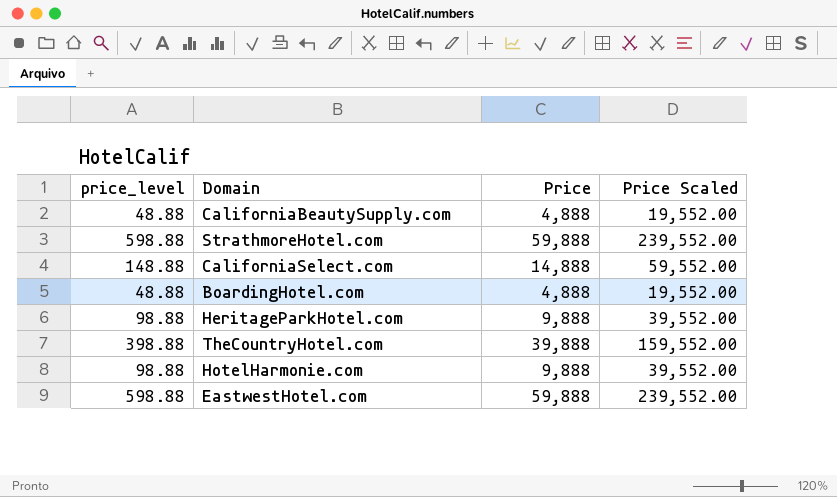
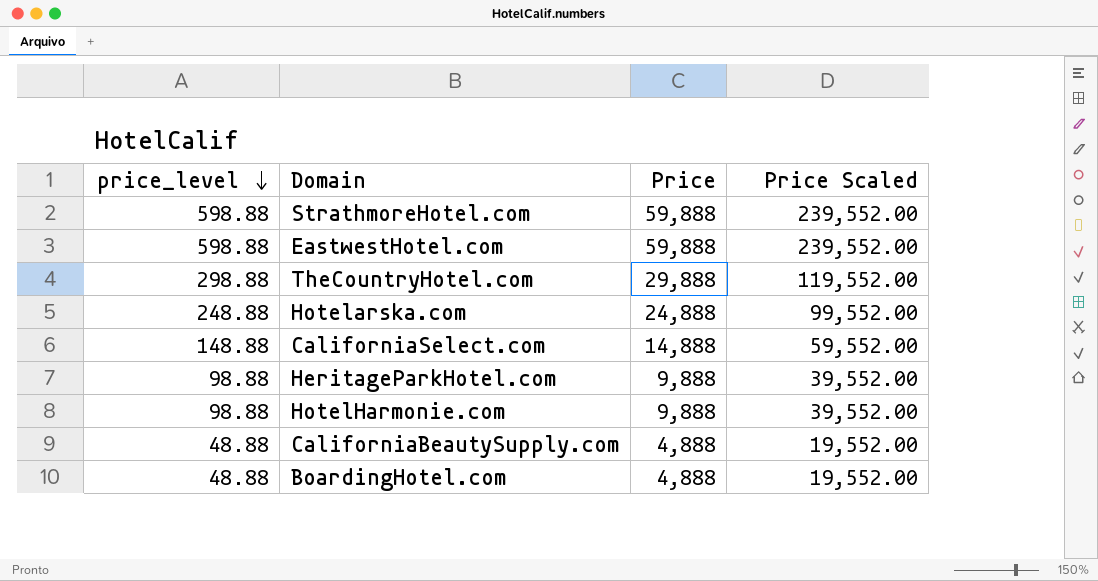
row order: none -> price_level descending
TheCountryHotel.com | price_level: 398.88 -> 298.88
TheCountryHotel.com | Price: 39,888 -> 29,888
TheCountryHotel.com | Price Scaled: 159,552.00 -> 119,552.00
row Hotelarska.com: none -> 248.88 | 24,888 | 99,552.00

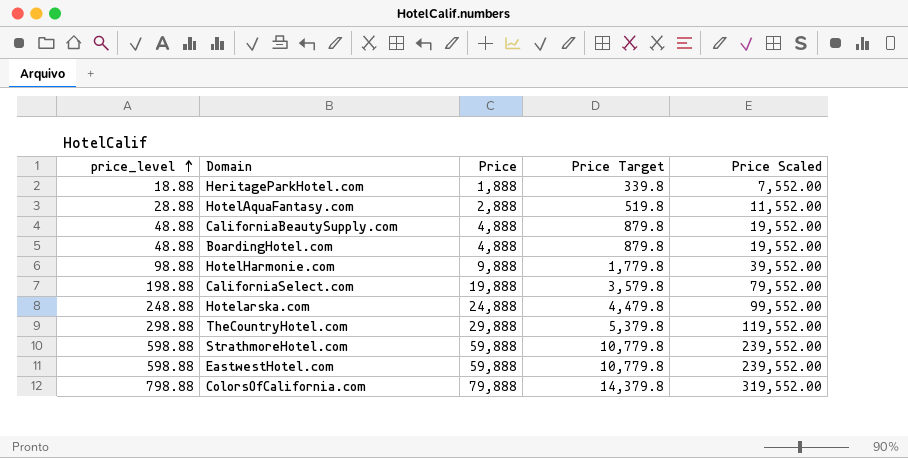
row order: price_level descending -> price_level ascending
column Price Target | formula: none -> [Price] * 0.18
HeritageParkHotel.com | price_level: 98.88 -> 18.88
HeritageParkHotel.com | Price: 9,888 -> 1,888
HeritageParkHotel.com | Price Scaled: 39,552.00 -> 7,552.00
row HotelAquaFantasy.com: none -> 28.88 | 2,888 | 519.8 | 11,552.00
CaliforniaSelect.com | price_level: 148.88 -> 198.88
CaliforniaSelect.com | Price: 14,888 -> 19,888
CaliforniaSelect.com | Price Scaled: 59,552.00 -> 79,552.00
row ColorsOfCalifornia.com: none -> 798.88 | 79,888 | 14,379.8 | 319,552.00

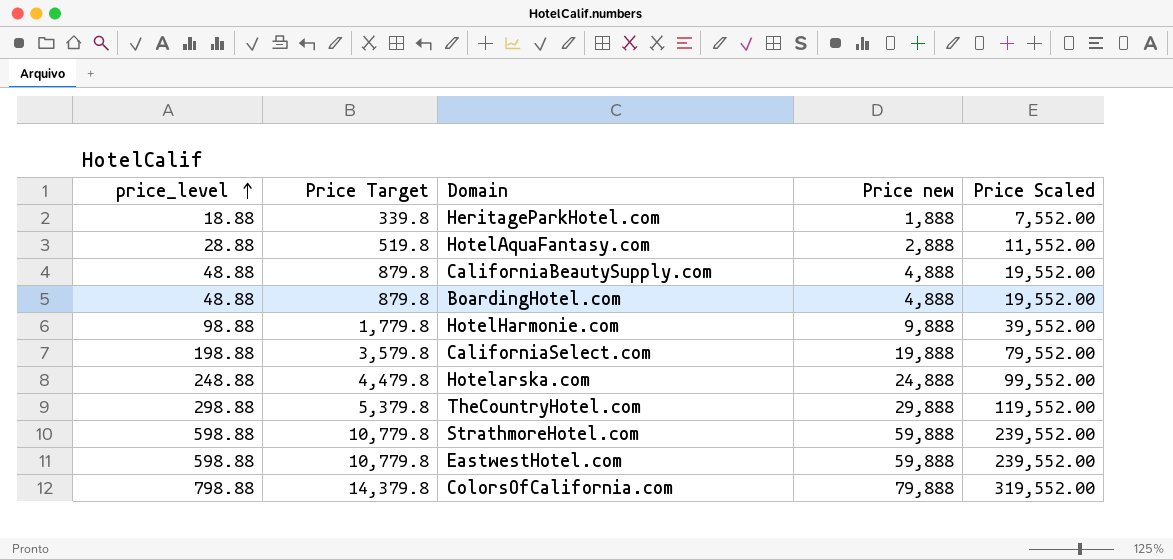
column Price Target | position: 4 -> 2
column name: Price -> Price new

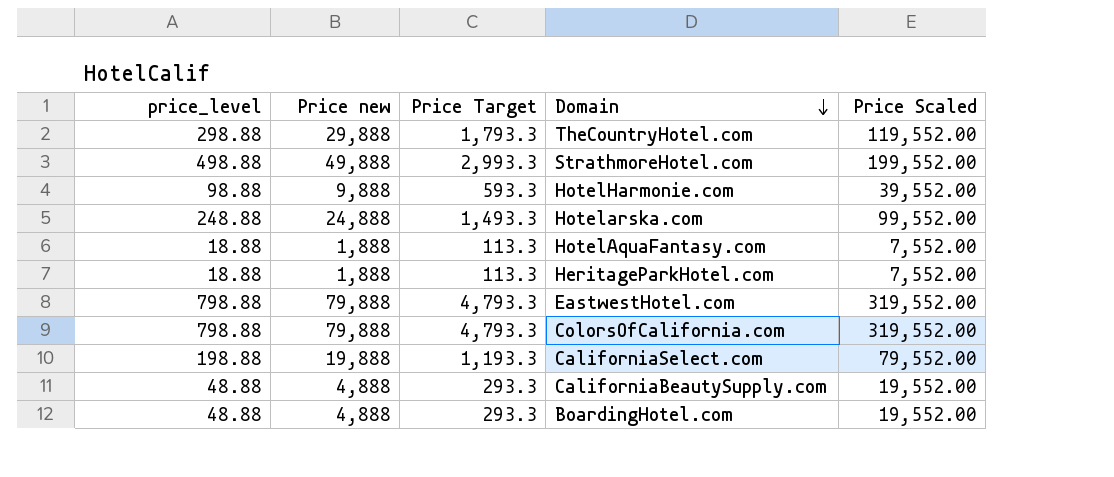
row order: price_level ascending -> Domain descending
column Price new | position: 4 -> 2
column Price Target | formula: [Price new] * 0.18 -> [Price new] * 0.06
StrathmoreHotel.com | price_level: 598.88 -> 498.88
StrathmoreHotel.com | Price new: 59,888 -> 49,888
StrathmoreHotel.com | Price Scaled: 239,552.00 -> 199,552.00
HotelAquaFantasy.com | price_level: 28.88 -> 18.88
HotelAquaFantasy.com | Price new: 2,888 -> 1,888
HotelAquaFantasy.com | Price Scaled: 11,552.00 -> 7,552.00
EastwestHotel.com | price_level: 598.88 -> 798.88
EastwestHotel.com | Price new: 59,888 -> 79,888
EastwestHotel.com | Price Scaled: 239,552.00 -> 319,552.00

